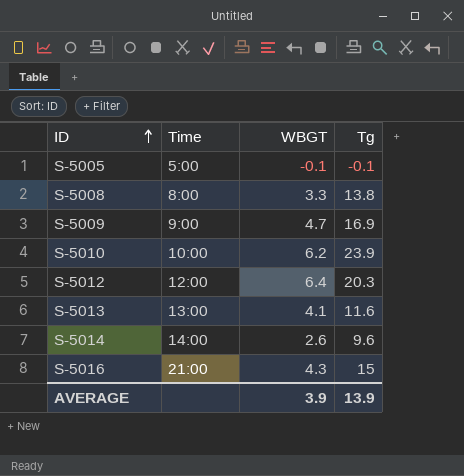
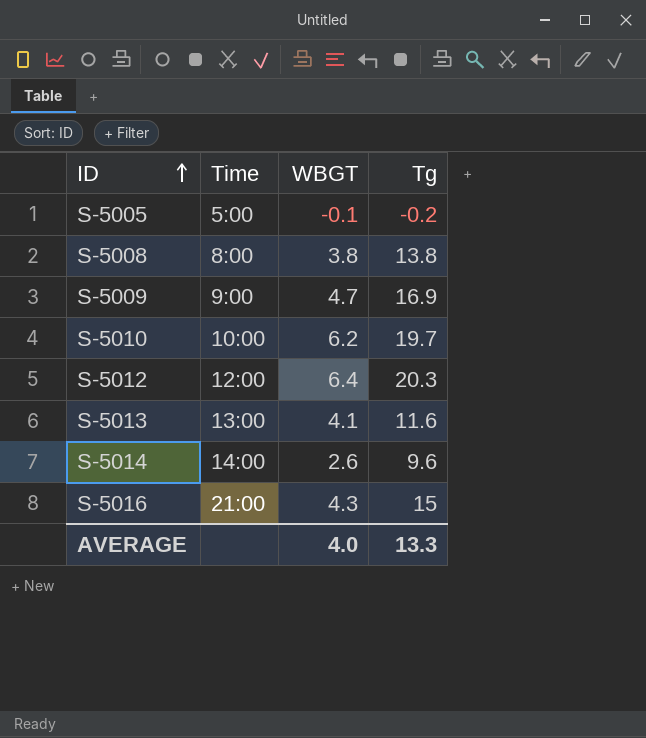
S-5005 | Tg: -0.1 -> -0.2
S-5008 | WBGT: 3.3 -> 3.8
S-5010 | Tg: 23.9 -> 19.7
AVERAGE | WBGT: 3.9 -> 4.0
AVERAGE | Tg: 13.9 -> 13.3

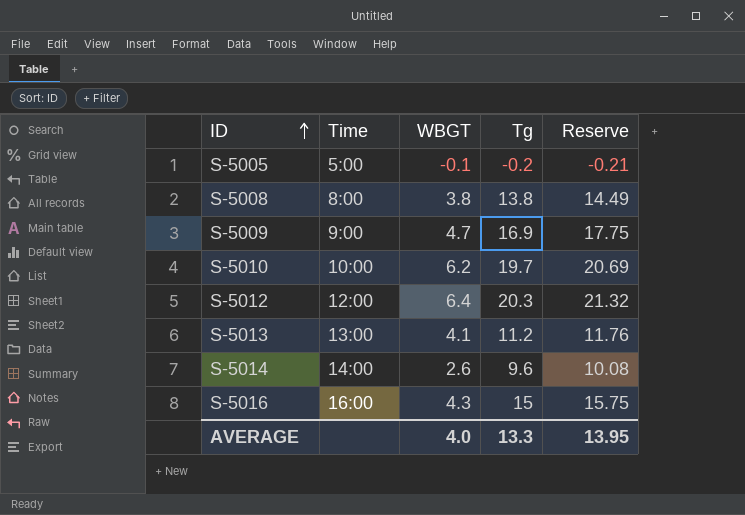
column Reserve | formula: none -> [Tg] * 1.05
S-5013 | Tg: 11.6 -> 11.2
S-5016 | Time: 21:00 -> 16:00

